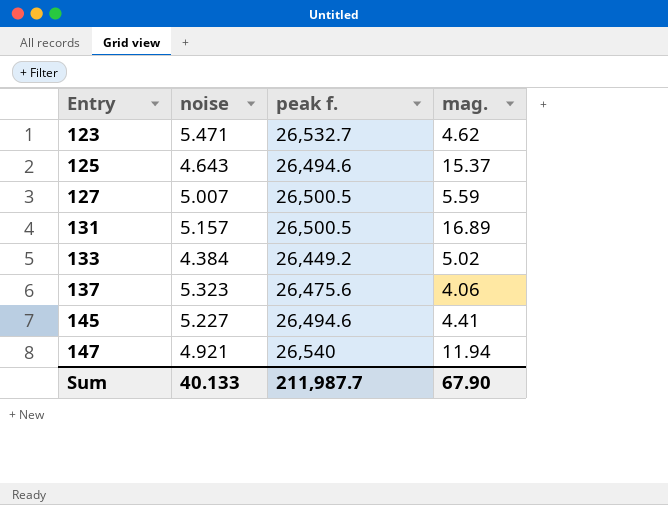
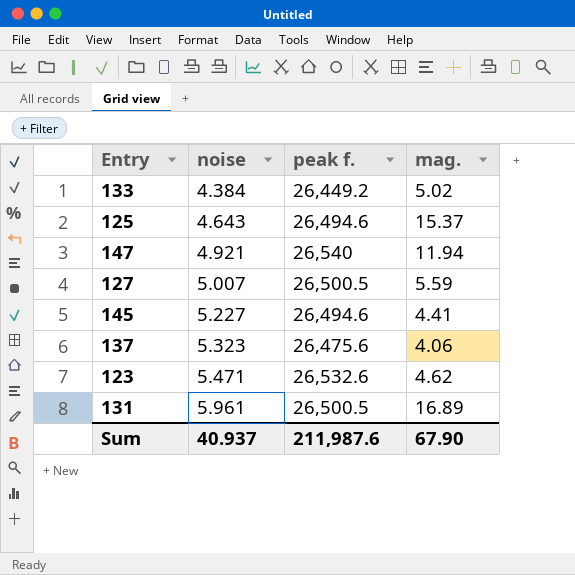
row order: Entry ascending -> noise ascending
123 | peak f.: 26,532.7 -> 26,532.6
131 | noise: 5.157 -> 5.961
Sum | noise: 40.133 -> 40.937
Sum | peak f.: 211,987.7 -> 211,987.6

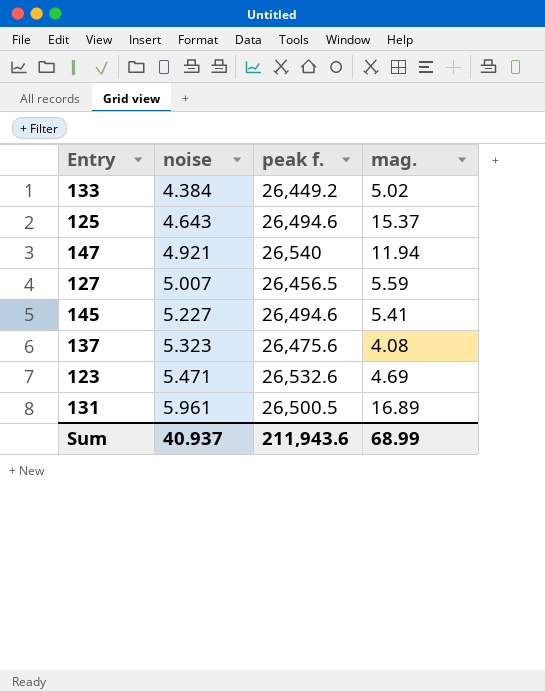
127 | peak f.: 26,500.5 -> 26,456.5
145 | mag.: 4.41 -> 5.41
137 | mag.: 4.06 -> 4.08
123 | mag.: 4.62 -> 4.69
Sum | peak f.: 211,987.6 -> 211,943.6
Sum | mag.: 67.90 -> 68.99

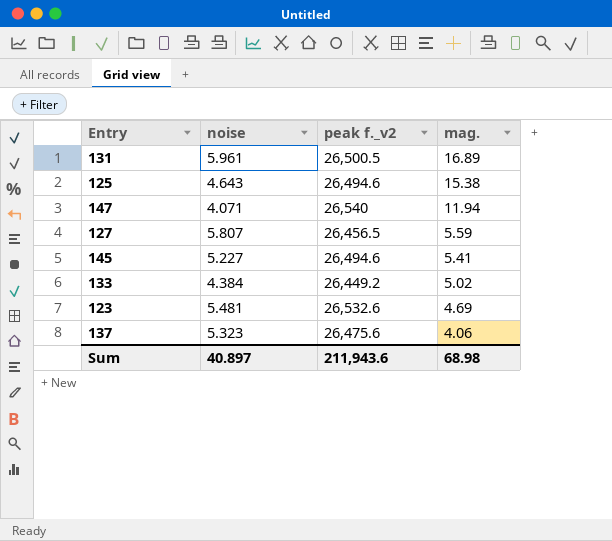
row order: noise ascending -> mag. descending
column name: peak f. -> peak f._v2
125 | mag.: 15.37 -> 15.38
147 | noise: 4.921 -> 4.071
127 | noise: 5.007 -> 5.807
123 | noise: 5.471 -> 5.481
137 | mag.: 4.08 -> 4.06
Sum | noise: 40.937 -> 40.897
Sum | mag.: 68.99 -> 68.98

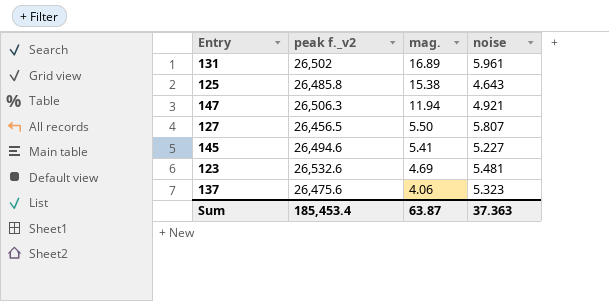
column noise | position: 2 -> 4
row 133: 4.384 | 26,449.2 | 5.02 -> none
131 | peak f._v2: 26,500.5 -> 26,502
125 | peak f._v2: 26,494.6 -> 26,485.8
147 | peak f._v2: 26,540 -> 26,506.3
147 | noise: 4.071 -> 4.921
127 | mag.: 5.59 -> 5.50
Sum | peak f._v2: 211,943.6 -> 185,453.4
Sum | mag.: 68.98 -> 63.87
Sum | noise: 40.897 -> 37.363

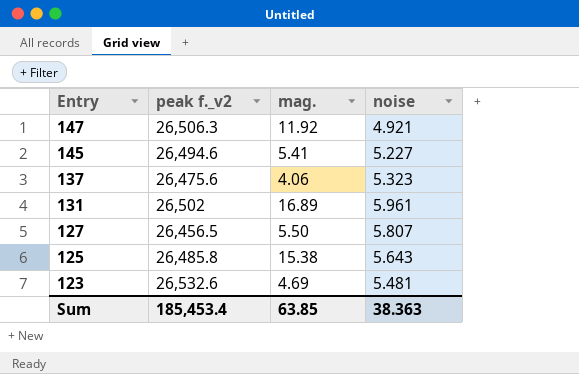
row order: mag. descending -> Entry descending
147 | mag.: 11.94 -> 11.92
125 | noise: 4.643 -> 5.643
Sum | mag.: 63.87 -> 63.85
Sum | noise: 37.363 -> 38.363

